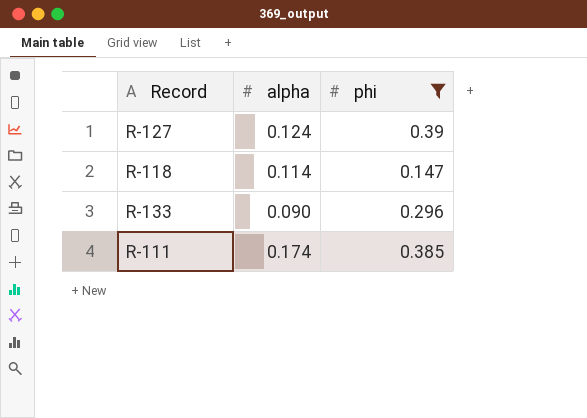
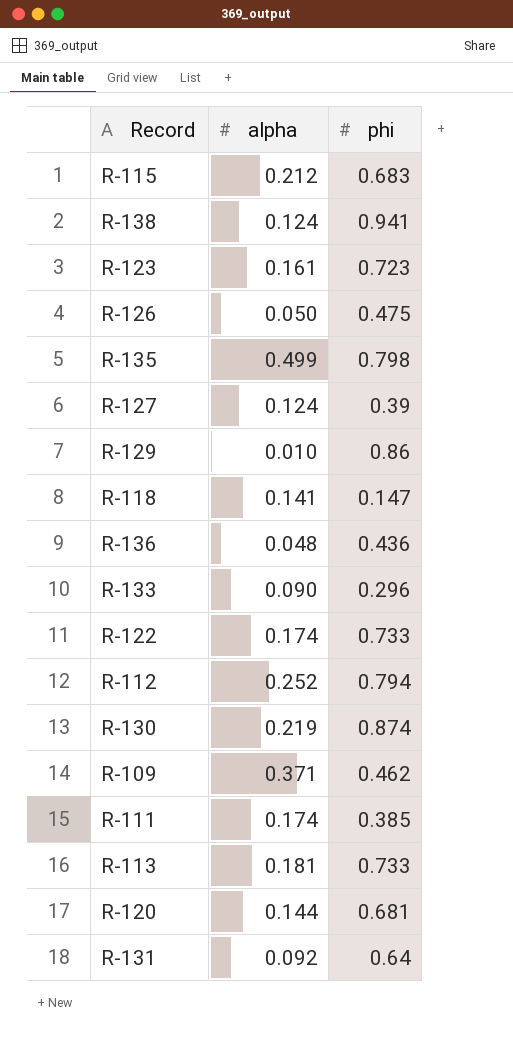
filter: phi <= 0.39 -> none
R-118 | alpha: 0.114 -> 0.141

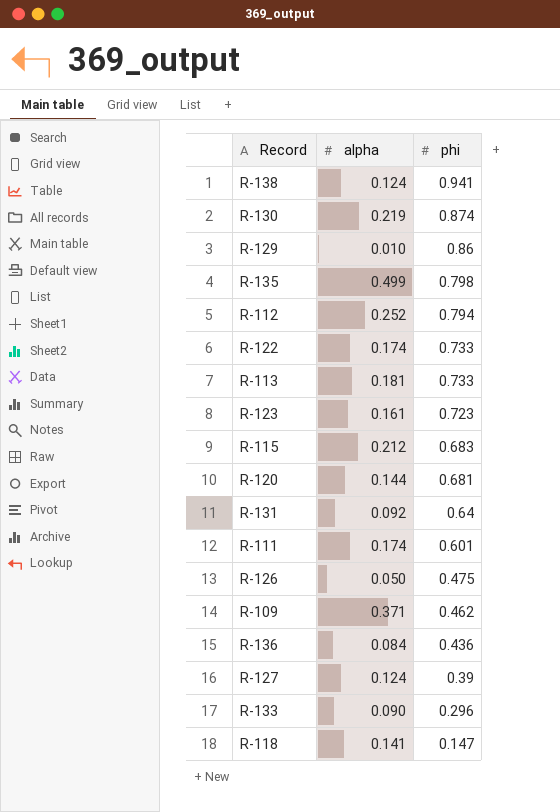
row order: none -> phi descending
R-111 | phi: 0.385 -> 0.601
R-136 | alpha: 0.048 -> 0.084

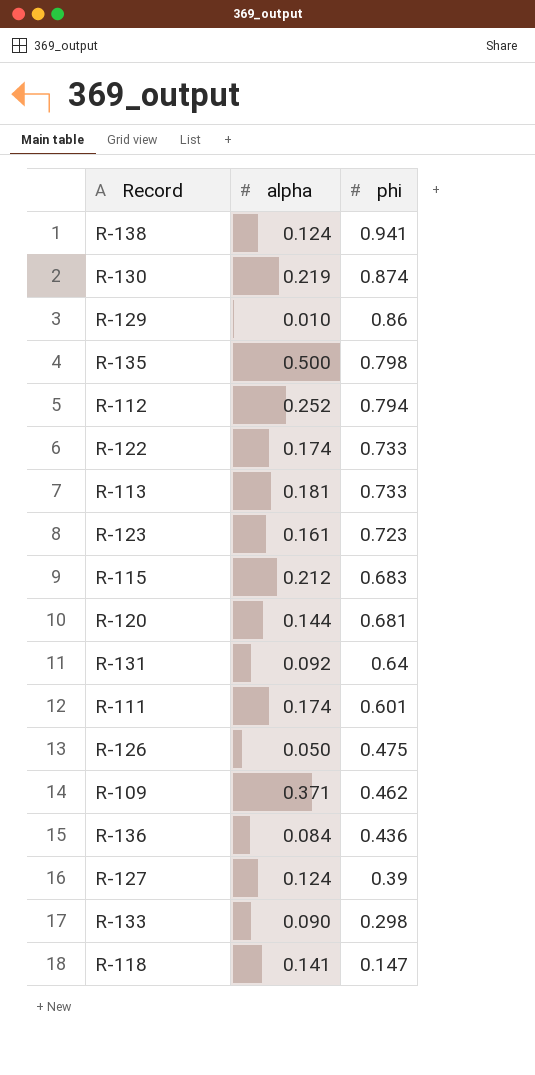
R-135 | alpha: 0.499 -> 0.500
R-133 | phi: 0.296 -> 0.298

